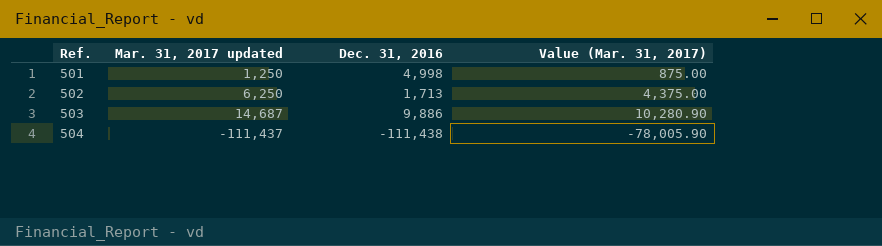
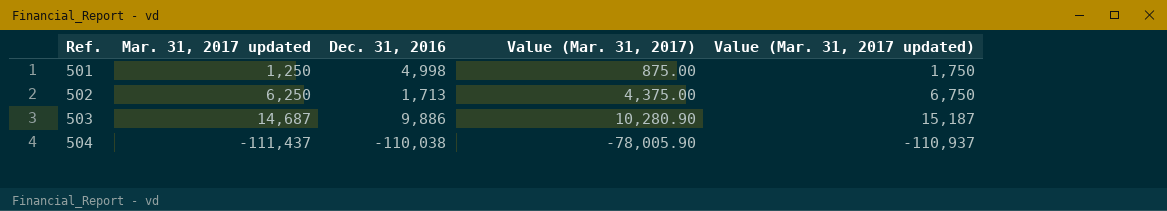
column Value (Mar. 31, 2017 updated) | formula: none -> [Mar. 31, 2017 updated] + 500
504 | Dec. 31, 2016: -111,438 -> -110,038

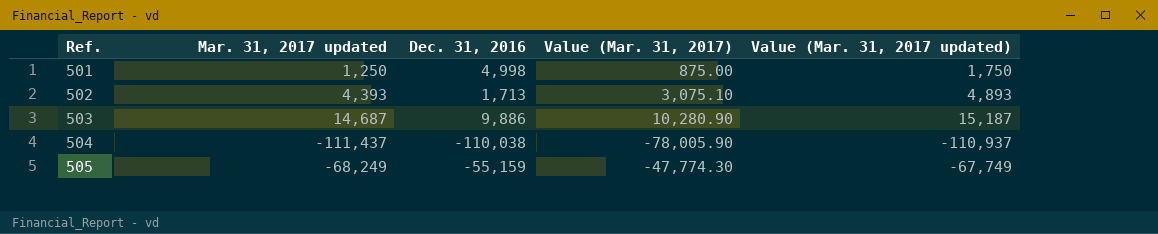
502 | Mar. 31, 2017 updated: 6,250 -> 4,393
502 | Value (Mar. 31, 2017): 4,375.00 -> 3,075.10
502 | Value (Mar. 31, 2017 updated): 6,750 -> 4,893
row 505: none -> -68,249 | -55,159 | -47,774.30 | -67,749

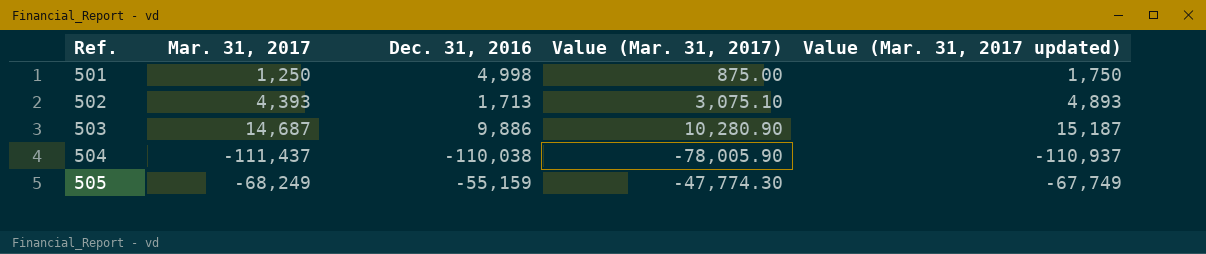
column name: Mar. 31, 2017 updated -> Mar. 31, 2017

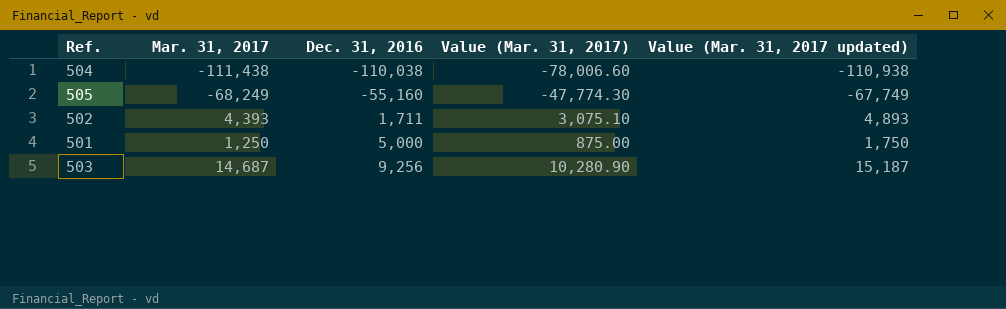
row order: Ref. ascending -> Dec. 31, 2016 ascending
504 | Mar. 31, 2017: -111,437 -> -111,438
504 | Value (Mar. 31, 2017): -78,005.90 -> -78,006.60
504 | Value (Mar. 31, 2017 updated): -110,937 -> -110,938
505 | Dec. 31, 2016: -55,159 -> -55,160
502 | Dec. 31, 2016: 1,713 -> 1,711
501 | Dec. 31, 2016: 4,998 -> 5,000
503 | Dec. 31, 2016: 9,886 -> 9,256

